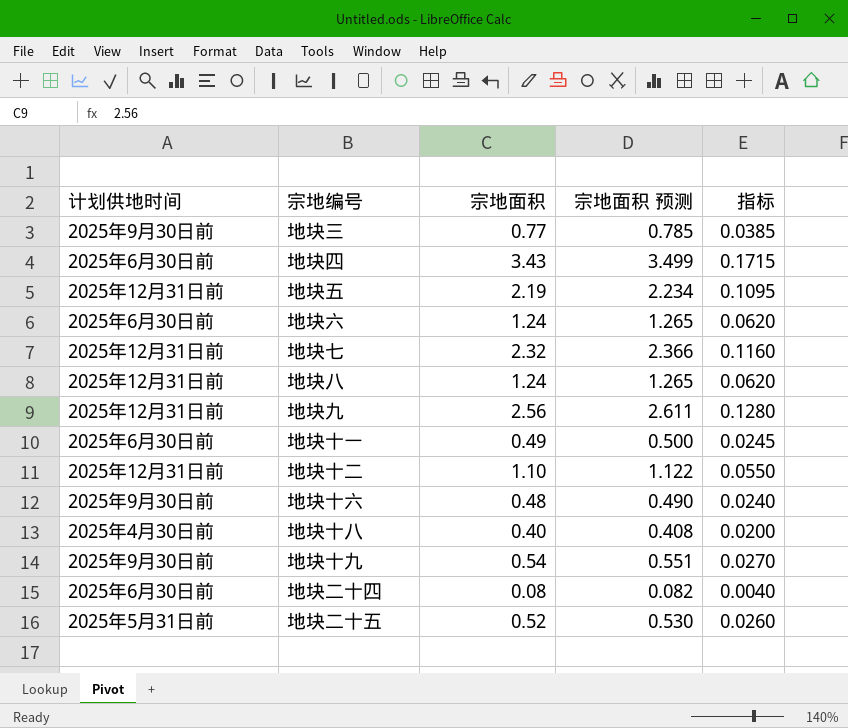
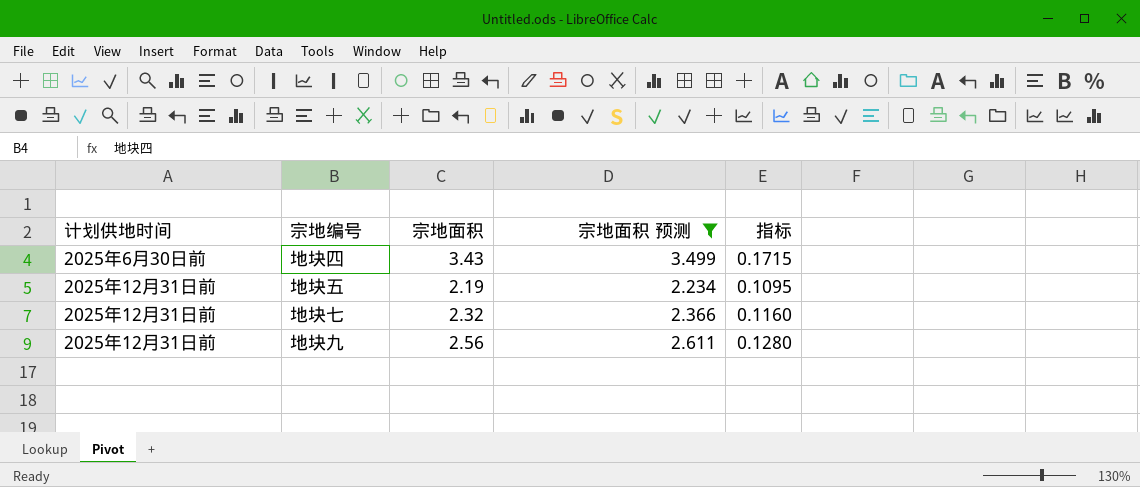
filter: none -> 宗地面积 预测 >= 2.234

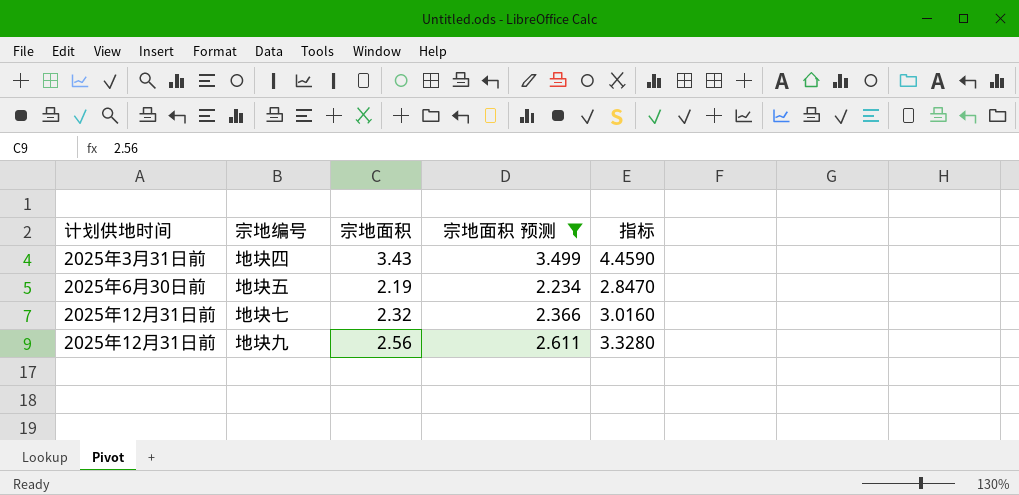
column 指标 | formula: [宗地面积] * 0.05 -> [宗地面积] * 1.3
地块四 | 计划供地时间: 2025年6月30日前 -> 2025年3月31日前
地块五 | 计划供地时间: 2025年12月31日前 -> 2025年6月30日前

